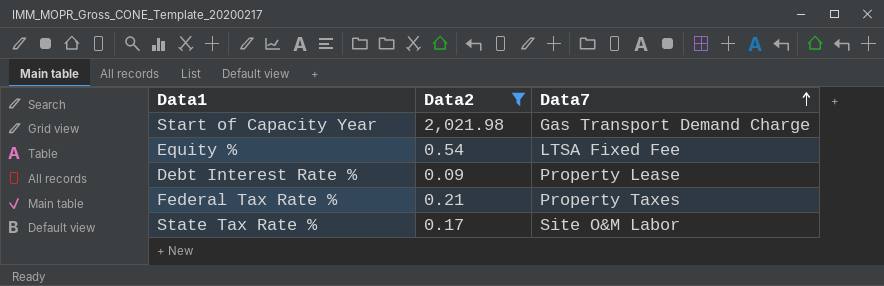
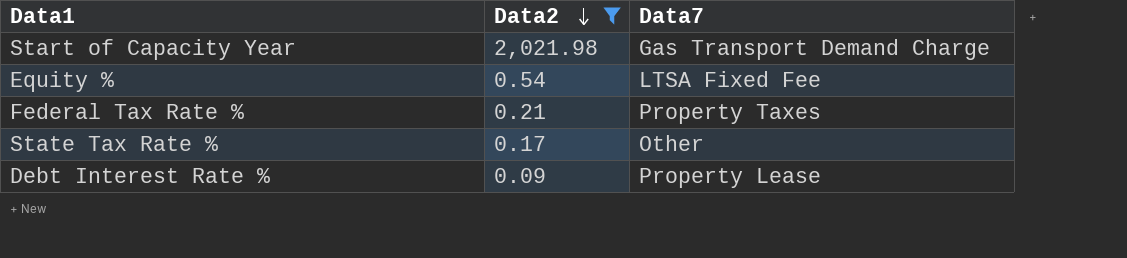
row order: Data7 ascending -> Data2 descending
State Tax Rate % | Data7: Site O&M Labor -> Other

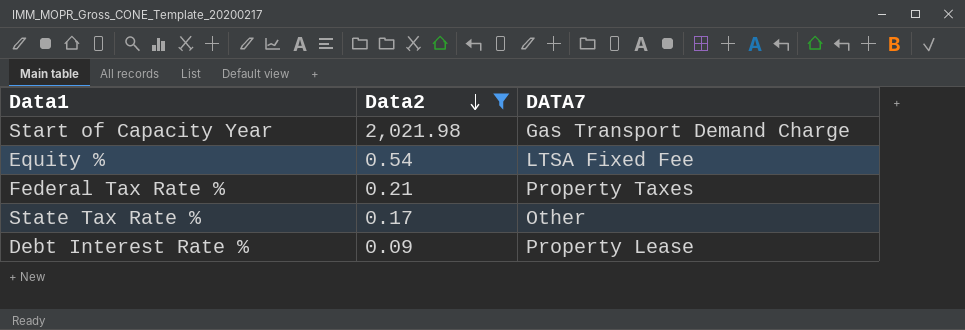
column name: Data7 -> DATA7

